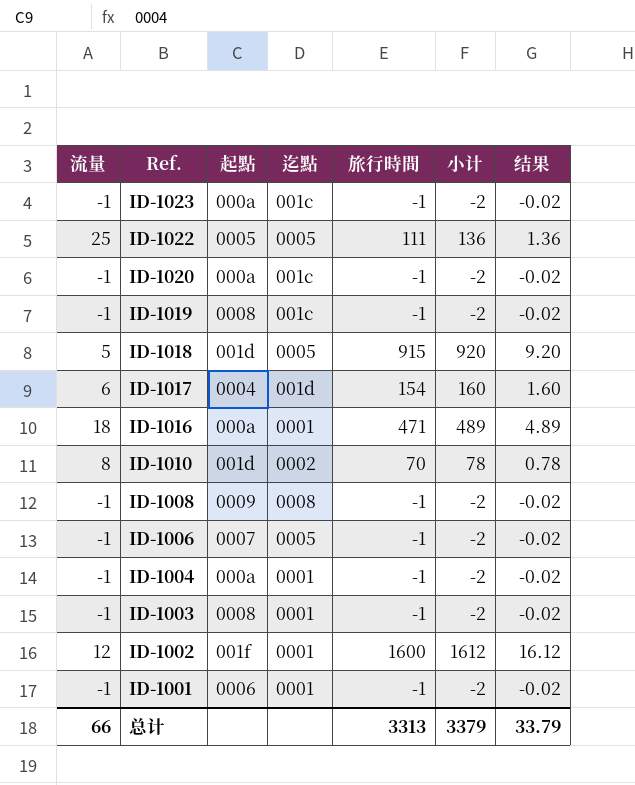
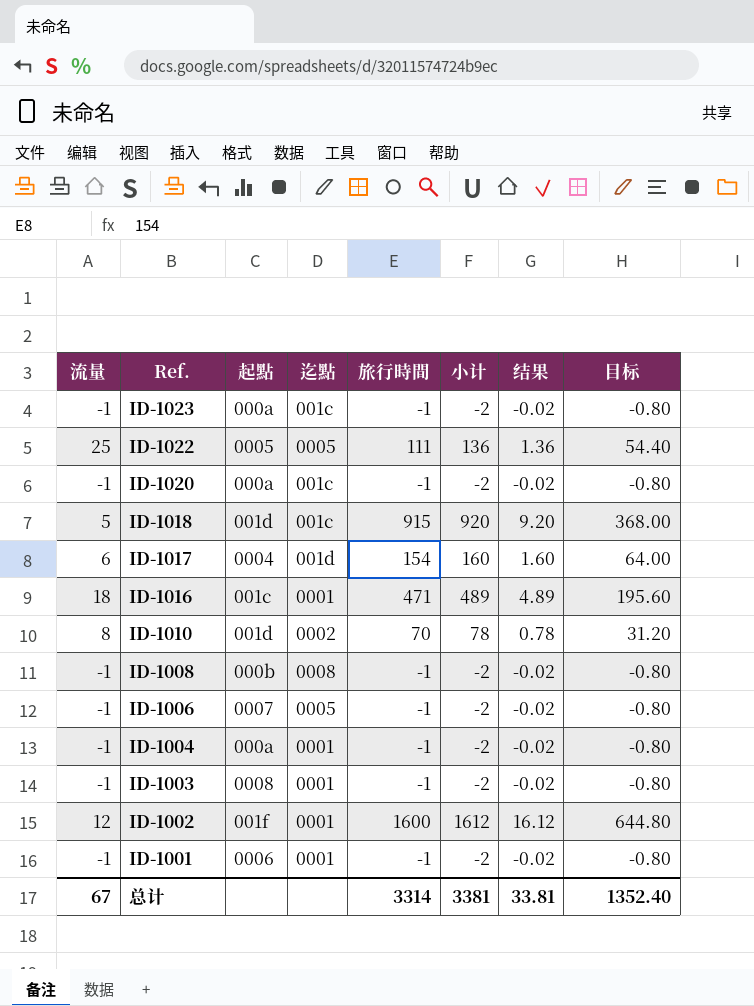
column 目标 | formula: none -> [小计] * 0.4
row ID-1019: -1 | 0008 | 001c | -1 | -2 | -0.02 -> none
ID-1018 | 迄點: 0005 -> 001c
ID-1016 | 起點: 000a -> 001c
ID-1008 | 起點: 0009 -> 000b
总计 | 流量: 66 -> 67
总计 | 旅行時間: 3313 -> 3314
总计 | 小计: 3379 -> 3381
总计 | 结果: 33.79 -> 33.81

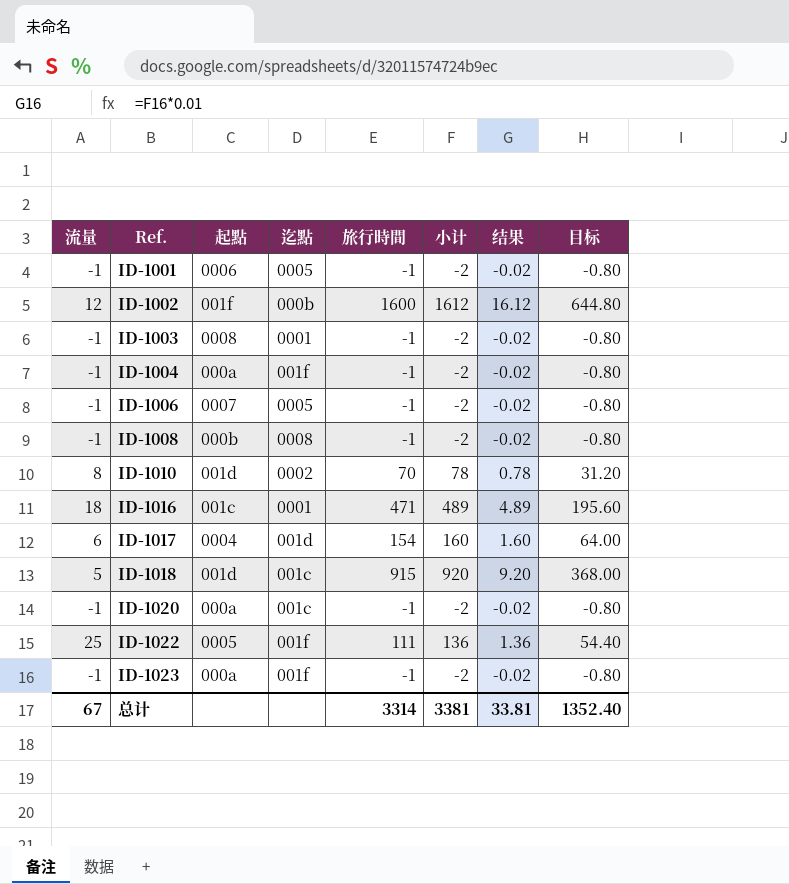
row order: Ref. descending -> Ref. ascending
ID-1001 | 迄點: 0001 -> 0005
ID-1002 | 迄點: 0001 -> 000b
ID-1004 | 迄點: 0001 -> 001f
ID-1022 | 迄點: 0005 -> 001f
ID-1023 | 迄點: 001c -> 001f

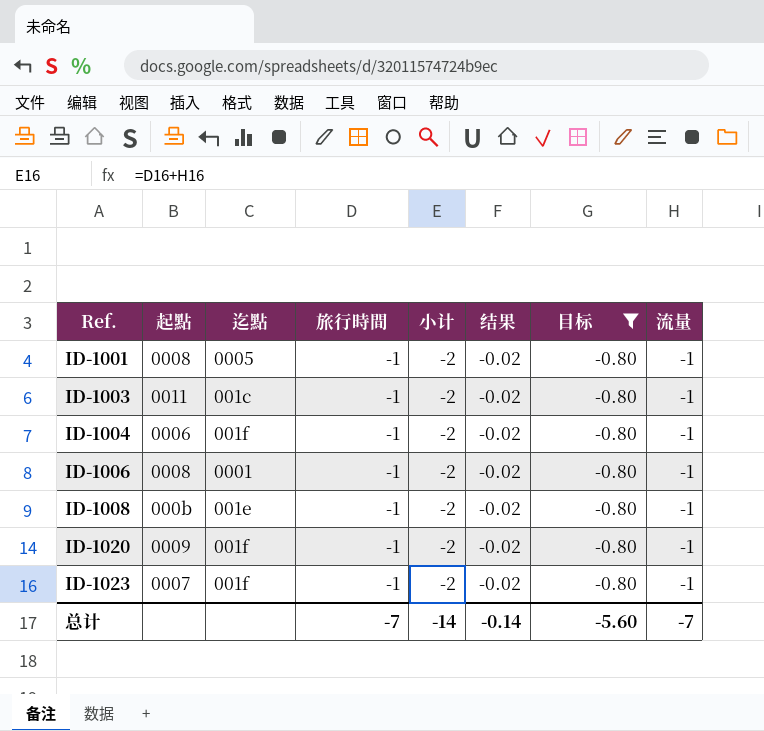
filter: none -> 目标 = -0.80
column 流量 | position: 1 -> 8
ID-1001 | 起點: 0006 -> 0008
ID-1003 | 起點: 0008 -> 0011
ID-1003 | 迄點: 0001 -> 001c
ID-1004 | 起點: 000a -> 0006
ID-1006 | 起點: 0007 -> 0008
ID-1006 | 迄點: 0005 -> 0001
ID-1008 | 迄點: 0008 -> 001e
ID-1020 | 起點: 000a -> 0009
ID-1020 | 迄點: 001c -> 001f
ID-1023 | 起點: 000a -> 0007
总计 | 旅行時間: 3314 -> -7
总计 | 小计: 3381 -> -14
总计 | 结果: 33.81 -> -0.14
总计 | 目标: 1352.40 -> -5.60
总计 | 流量: 67 -> -7

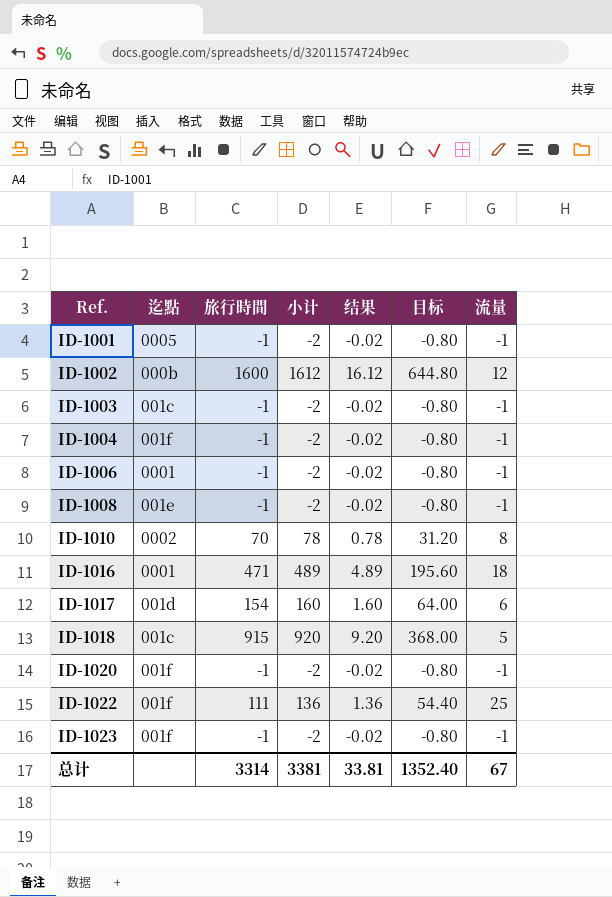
filter: 目标 = -0.80 -> none
column 起點 | position: 2 -> none
总计 | 旅行時間: -7 -> 3314
总计 | 小计: -14 -> 3381
总计 | 结果: -0.14 -> 33.81
总计 | 目标: -5.60 -> 1352.40
总计 | 流量: -7 -> 67

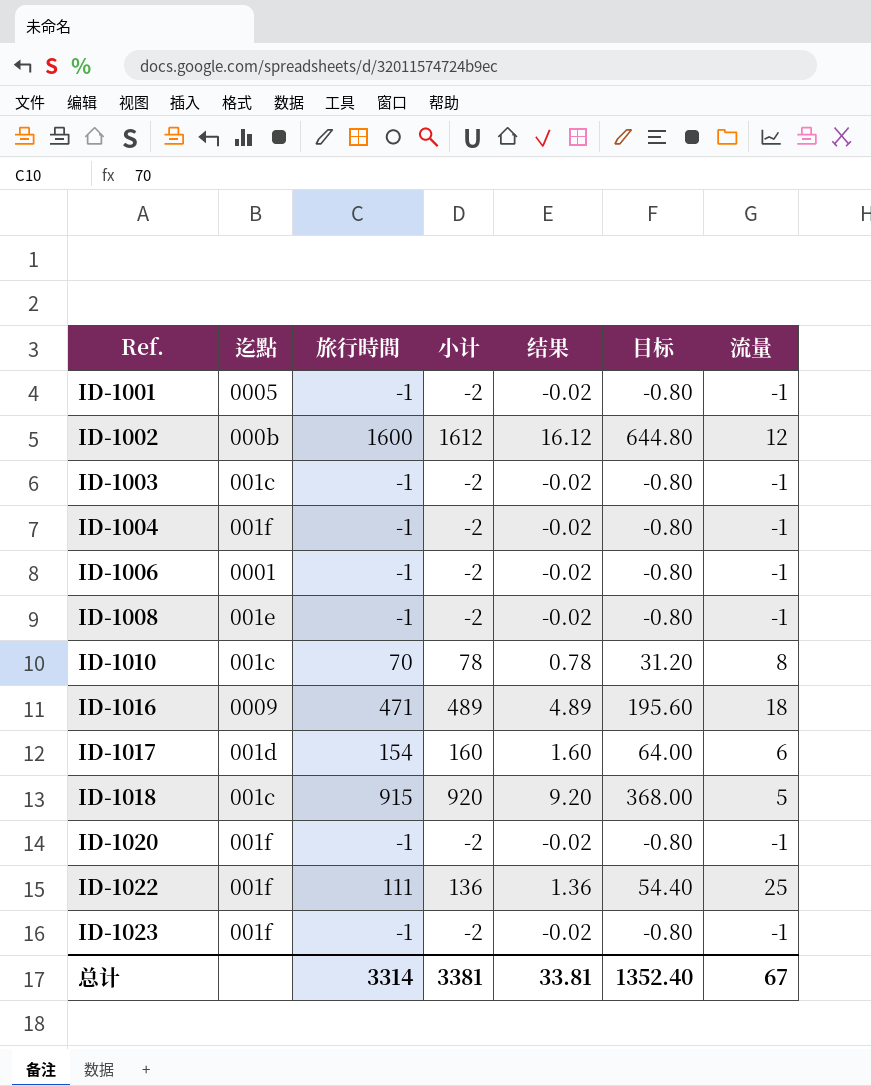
ID-1010 | 迄點: 0002 -> 001c
ID-1016 | 迄點: 0001 -> 0009

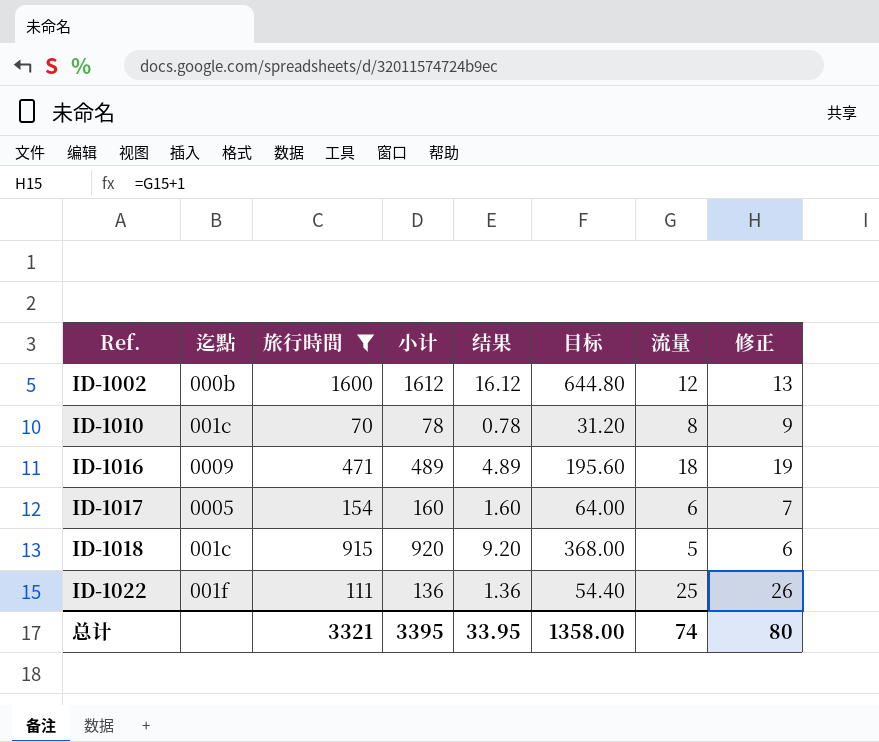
filter: none -> 旅行時間 != -1
column 修正 | formula: none -> [流量] + 1
ID-1017 | 迄點: 001d -> 0005
总计 | 旅行時間: 3314 -> 3321
总计 | 小计: 3381 -> 3395
总计 | 结果: 33.81 -> 33.95
总计 | 目标: 1352.40 -> 1358.00
总计 | 流量: 67 -> 74

